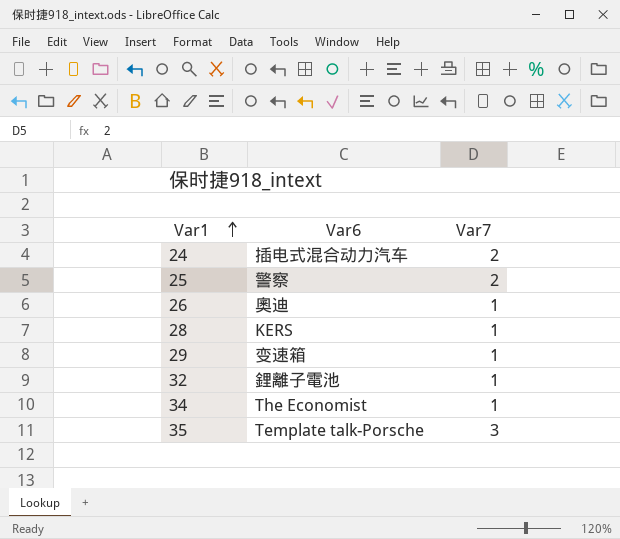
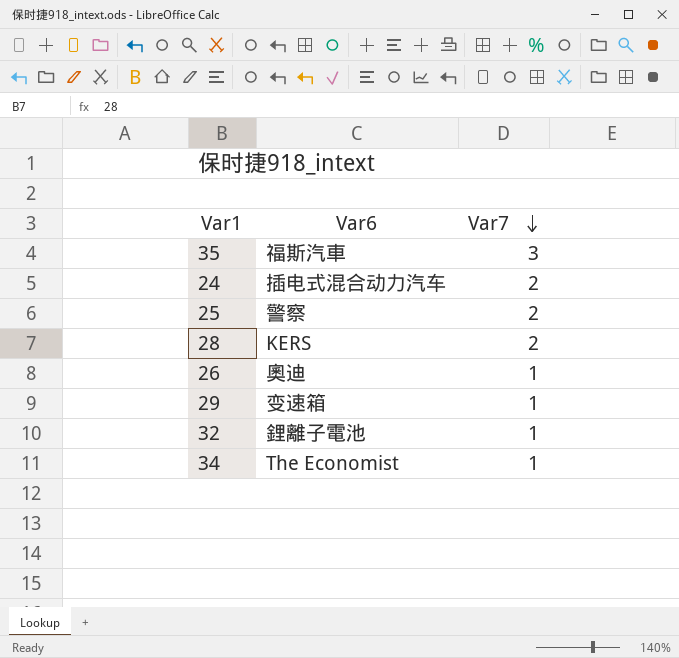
row order: Var1 ascending -> Var7 descending
35 | Var6: Template talk-Porsche -> 福斯汽車
28 | Var7: 1 -> 2

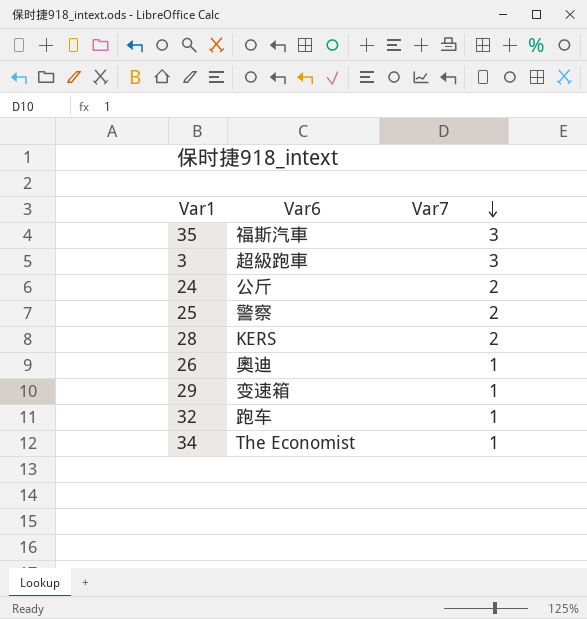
row 3: none -> 超級跑車 | 3
24 | Var6: 插电式混合动力汽车 -> 公斤
32 | Var6: 鋰離子電池 -> 跑车

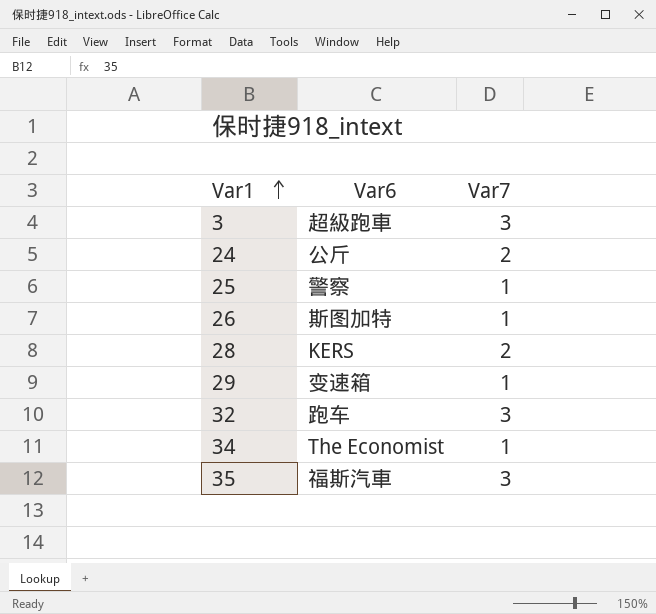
row order: Var7 descending -> Var1 ascending
25 | Var7: 2 -> 1
26 | Var6: 奧迪 -> 斯图加特
32 | Var7: 1 -> 3

